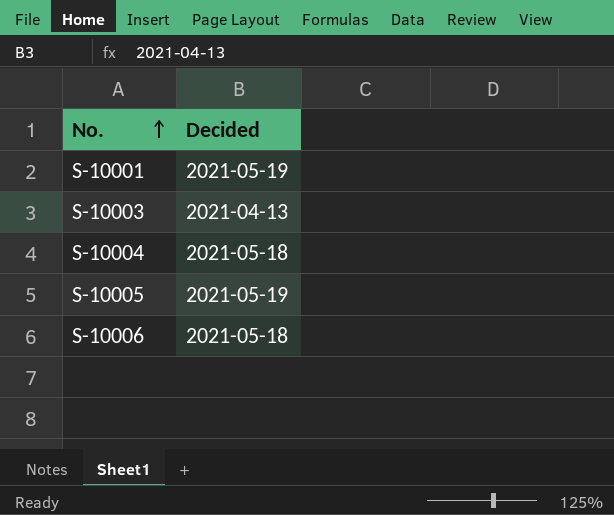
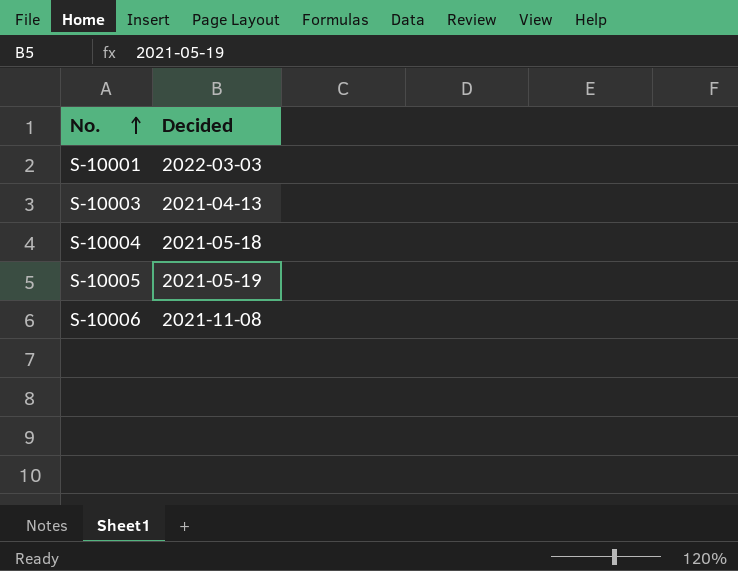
S-10001 | Decided: 2021-05-19 -> 2022-03-03
S-10006 | Decided: 2021-05-18 -> 2021-11-08

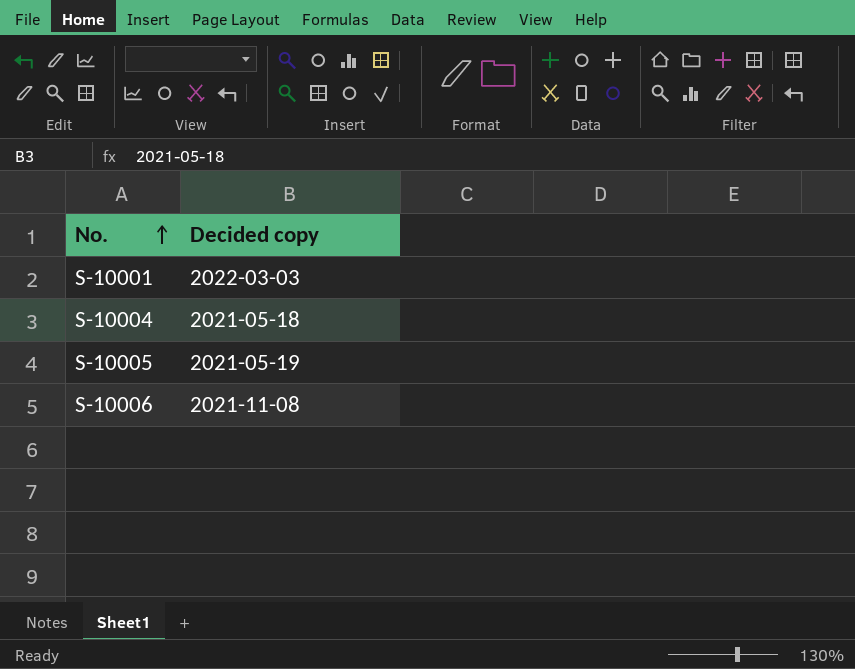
column name: Decided -> Decided copy
row S-10003: 2021-04-13 -> none

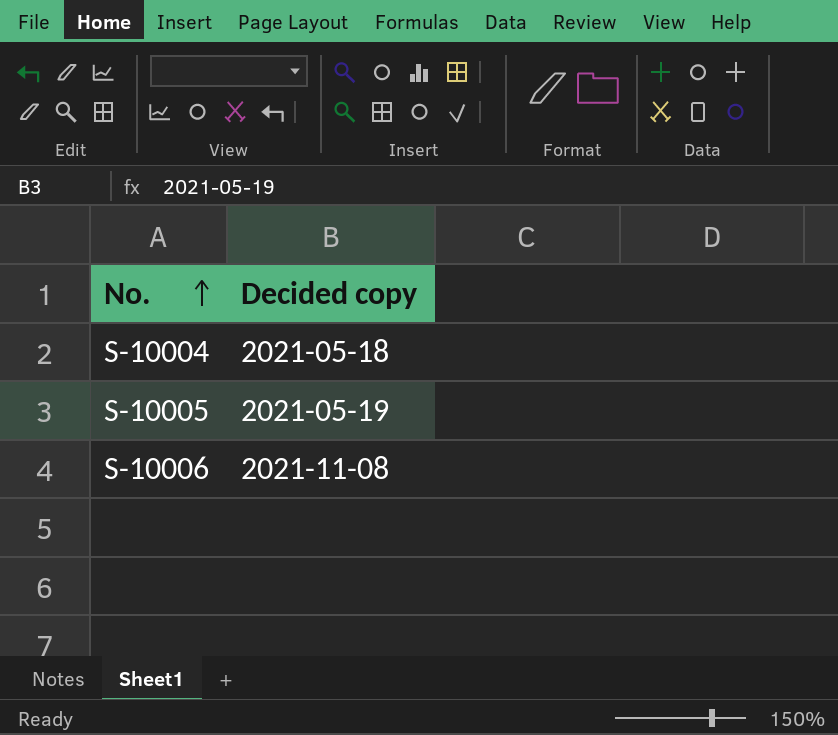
row S-10001: 2022-03-03 -> none

